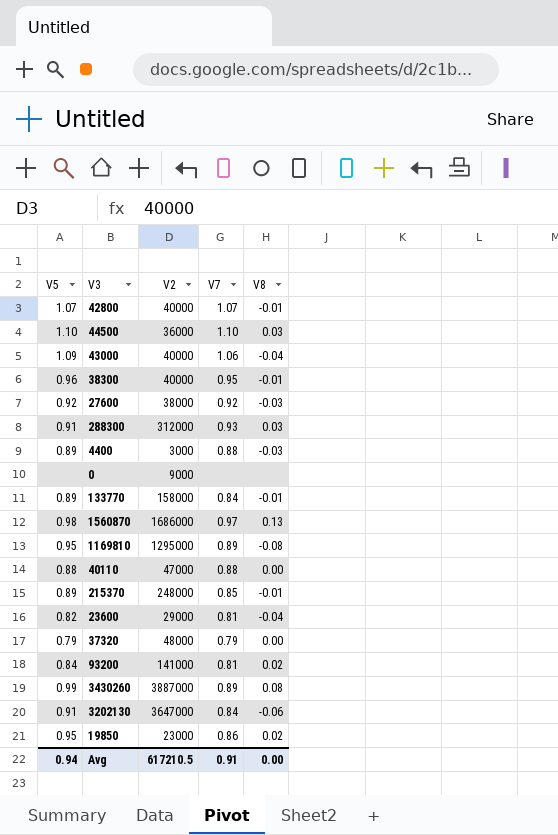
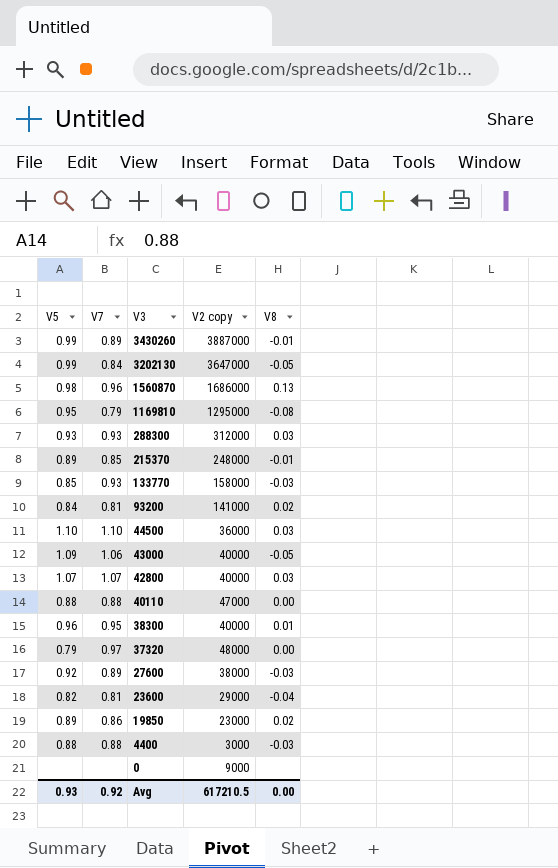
row order: none -> V3 descending
column V7 | position: 4 -> 2
column name: V2 -> V2 copy
3430260 | V8: 0.08 -> -0.01
3202130 | V5: 0.91 -> 0.99
3202130 | V8: -0.06 -> -0.05
1560870 | V7: 0.97 -> 0.96
1169810 | V7: 0.89 -> 0.79
288300 | V5: 0.91 -> 0.93
133770 | V5: 0.89 -> 0.85
133770 | V7: 0.84 -> 0.93
133770 | V8: -0.01 -> -0.03
43000 | V8: -0.04 -> -0.05
42800 | V8: -0.01 -> 0.03
38300 | V8: -0.01 -> 0.01
37320 | V7: 0.79 -> 0.97
27600 | V7: 0.92 -> 0.89
19850 | V5: 0.95 -> 0.89
4400 | V5: 0.89 -> 0.88
Avg | V5: 0.94 -> 0.93
Avg | V7: 0.91 -> 0.92

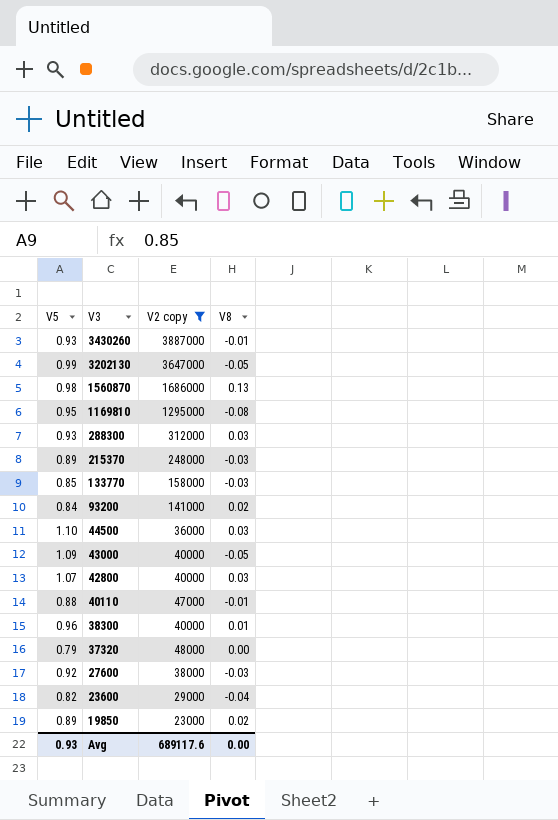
filter: none -> V2 copy >= 23000
column V7 | position: 2 -> none
3430260 | V5: 0.99 -> 0.93
215370 | V8: -0.01 -> -0.03
40110 | V8: 0.00 -> -0.01
Avg | V2 copy: 617210.5 -> 689117.6

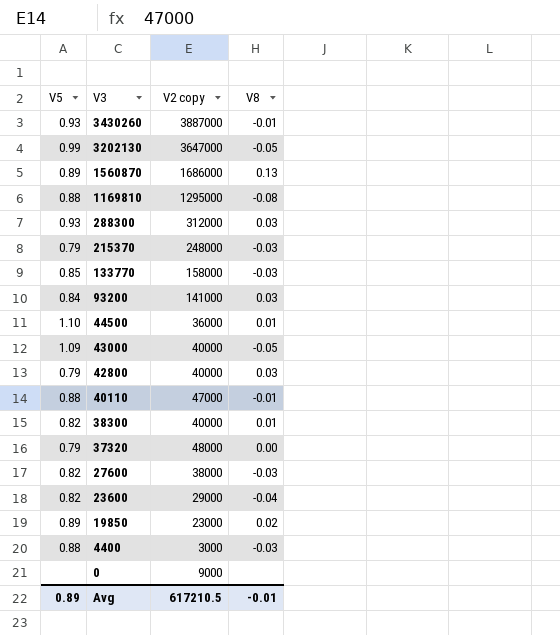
filter: V2 copy >= 23000 -> none
1560870 | V5: 0.98 -> 0.89
1169810 | V5: 0.95 -> 0.88
215370 | V5: 0.89 -> 0.79
93200 | V8: 0.02 -> 0.03
44500 | V8: 0.03 -> 0.01
42800 | V5: 1.07 -> 0.79
38300 | V5: 0.96 -> 0.82
27600 | V5: 0.92 -> 0.82
Avg | V5: 0.93 -> 0.89
Avg | V2 copy: 689117.6 -> 617210.5
Avg | V8: 0.00 -> -0.01

